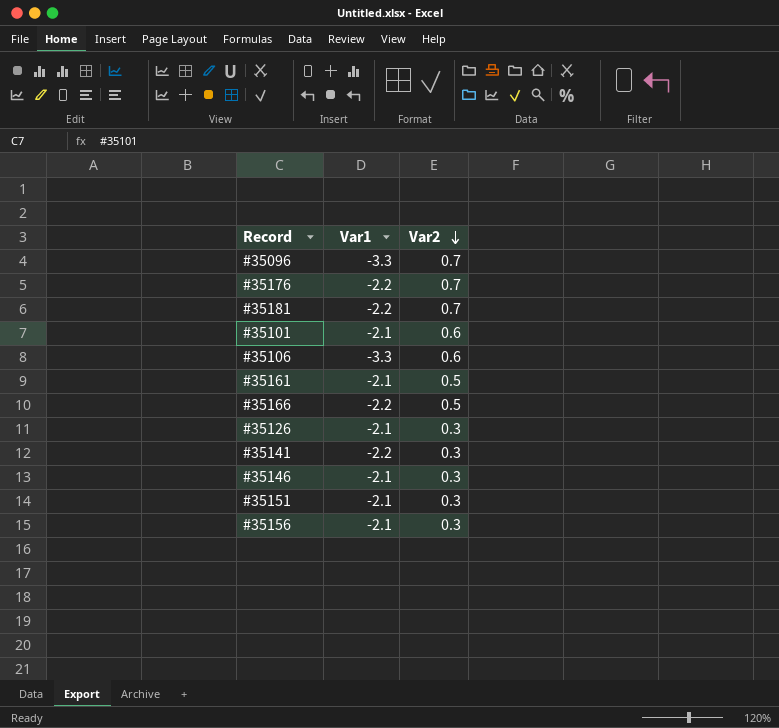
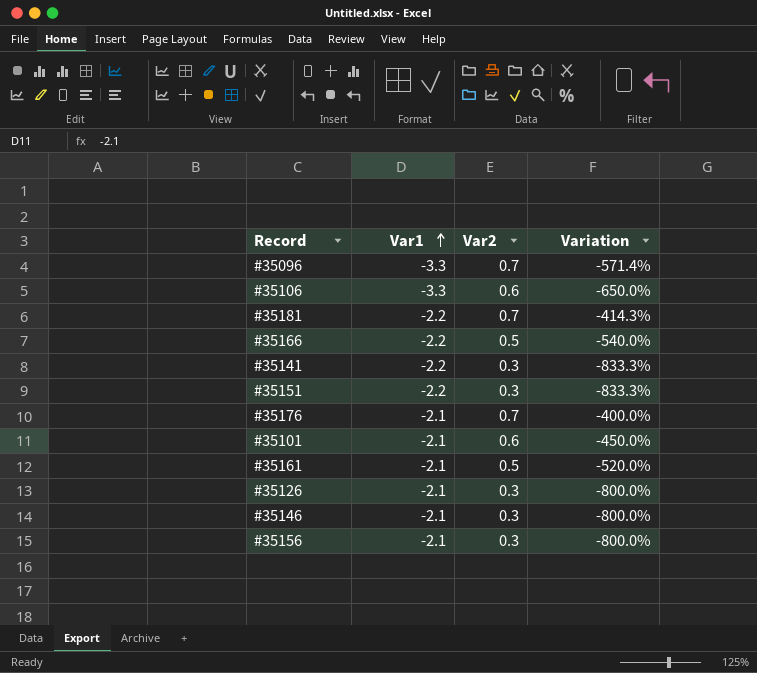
row order: Var2 descending -> Var1 ascending
column Variation | formula: none -> ([Var1] - [Var2]) / [Var2]
#35151 | Var1: -2.1 -> -2.2
#35176 | Var1: -2.2 -> -2.1

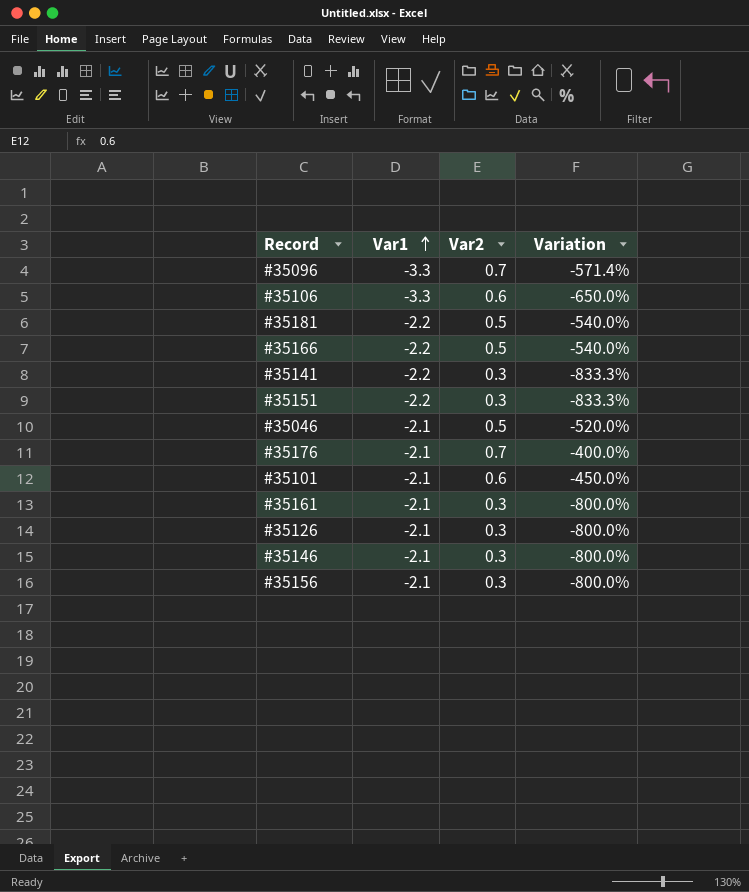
#35181 | Var2: 0.7 -> 0.5
#35181 | Variation: -414.3% -> -540.0%
row #35046: none -> -2.1 | 0.5 | -520.0%
#35161 | Var2: 0.5 -> 0.3
#35161 | Variation: -520.0% -> -800.0%

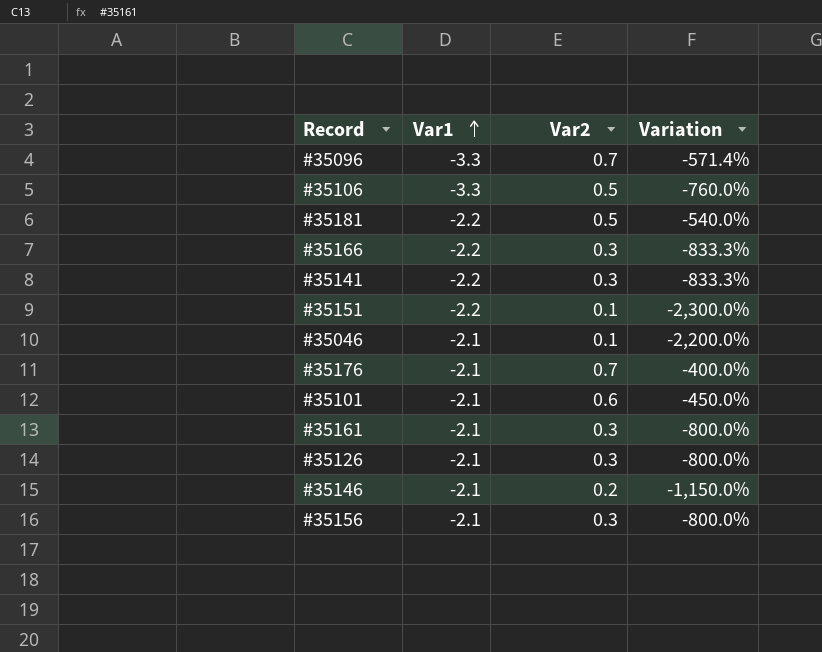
#35106 | Var2: 0.6 -> 0.5
#35106 | Variation: -650.0% -> -760.0%
#35166 | Var2: 0.5 -> 0.3
#35166 | Variation: -540.0% -> -833.3%
#35151 | Var2: 0.3 -> 0.1
#35151 | Variation: -833.3% -> -2,300.0%
#35046 | Var2: 0.5 -> 0.1
#35046 | Variation: -520.0% -> -2,200.0%
#35146 | Var2: 0.3 -> 0.2
#35146 | Variation: -800.0% -> -1,150.0%

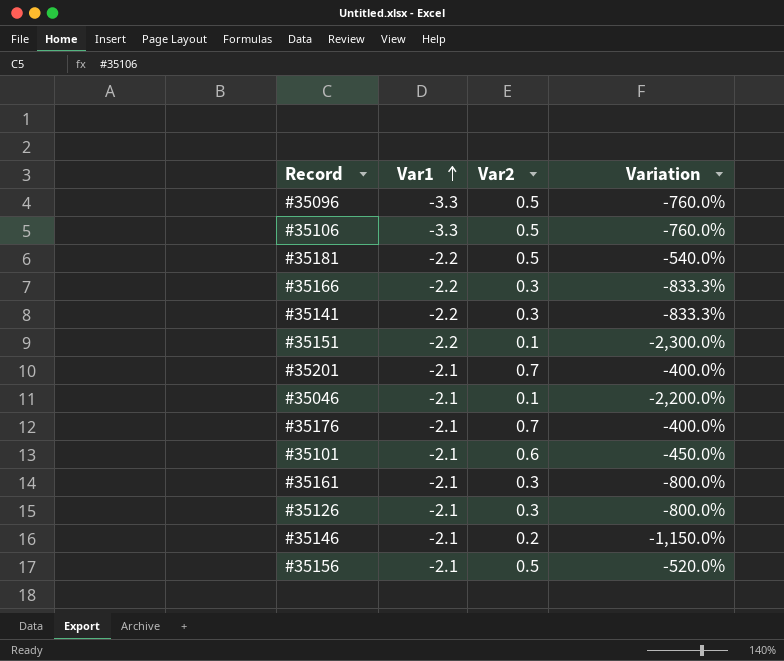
#35096 | Var2: 0.7 -> 0.5
#35096 | Variation: -571.4% -> -760.0%
row #35201: none -> -2.1 | 0.7 | -400.0%
#35156 | Var2: 0.3 -> 0.5
#35156 | Variation: -800.0% -> -520.0%

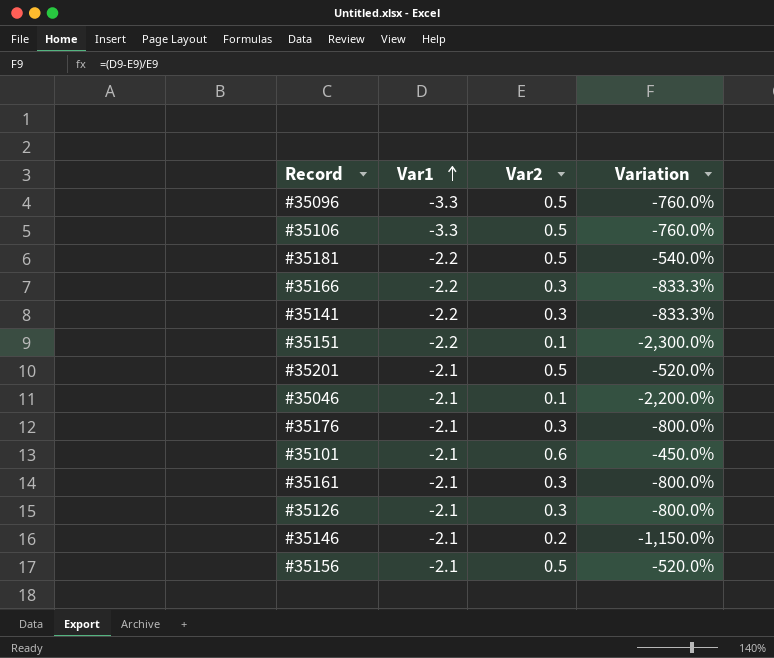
#35201 | Var2: 0.7 -> 0.5
#35201 | Variation: -400.0% -> -520.0%
#35176 | Var2: 0.7 -> 0.3
#35176 | Variation: -400.0% -> -800.0%

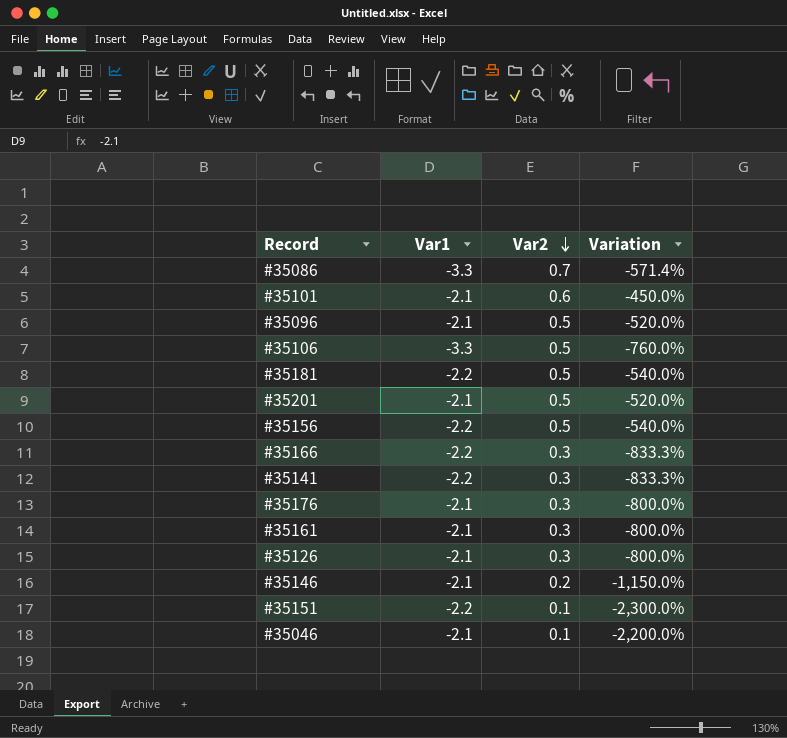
row order: Var1 ascending -> Var2 descending
row #35086: none -> -3.3 | 0.7 | -571.4%
#35096 | Var1: -3.3 -> -2.1
#35096 | Variation: -760.0% -> -520.0%
#35156 | Var1: -2.1 -> -2.2
#35156 | Variation: -520.0% -> -540.0%

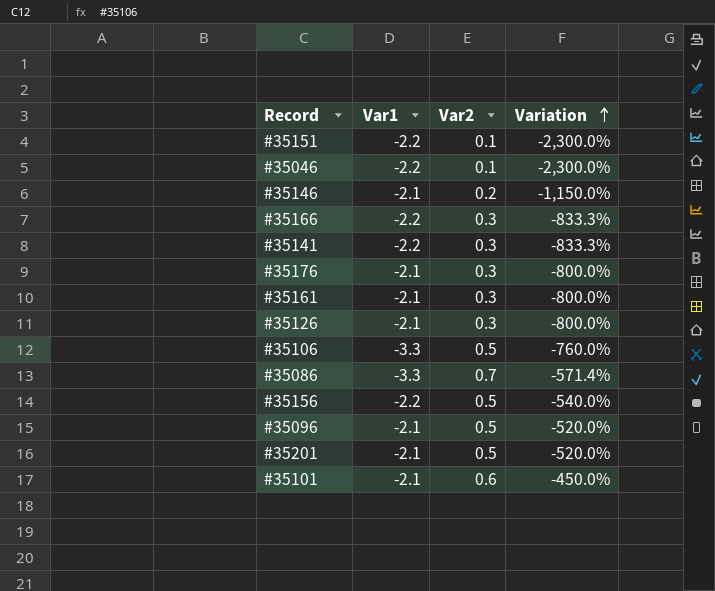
row order: Var2 descending -> Variation ascending
row #35181: -2.2 | 0.5 | -540.0% -> none
#35046 | Var1: -2.1 -> -2.2
#35046 | Variation: -2,200.0% -> -2,300.0%

